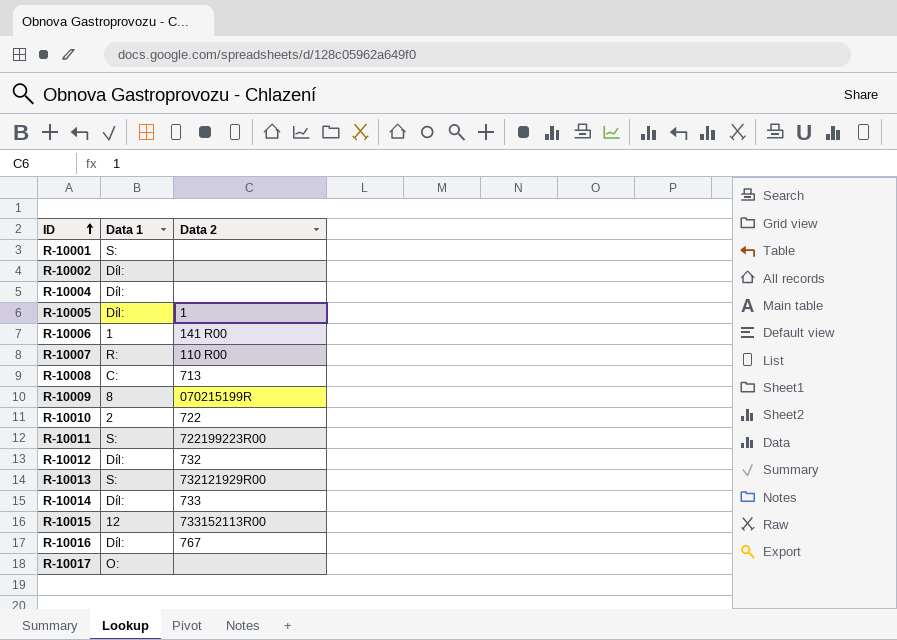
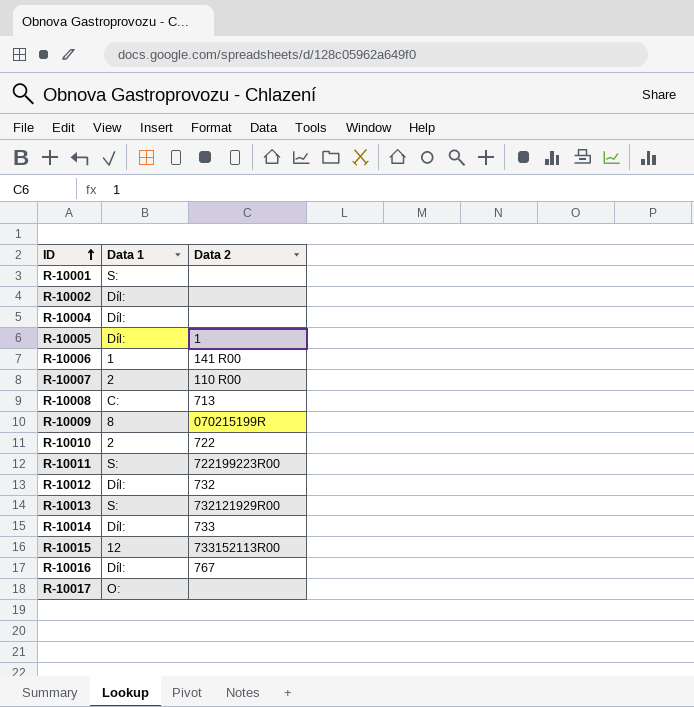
R-10007 | Data 1: R: -> 2

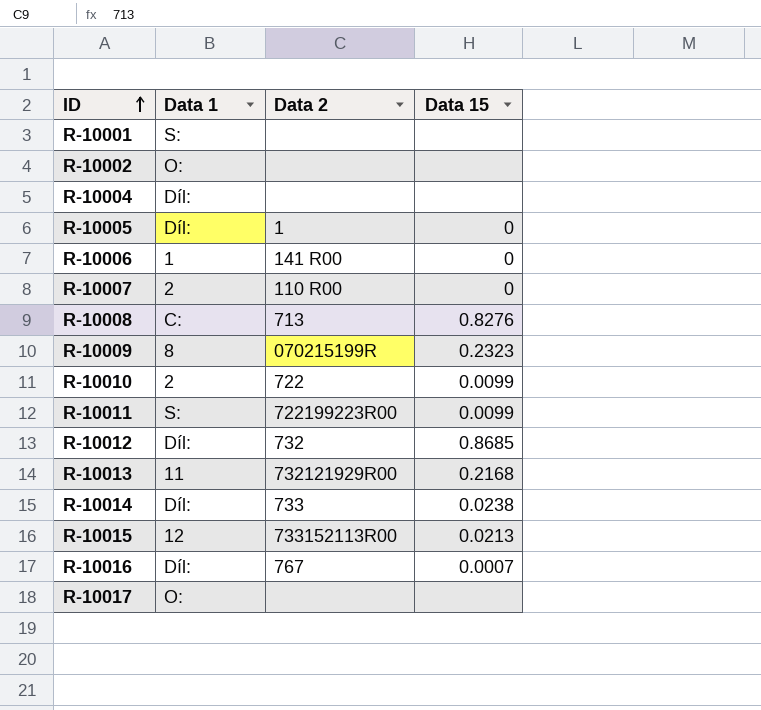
column Data 15 | position: none -> 4
R-10002 | Data 1: Díl: -> O:
R-10013 | Data 1: S: -> 11

